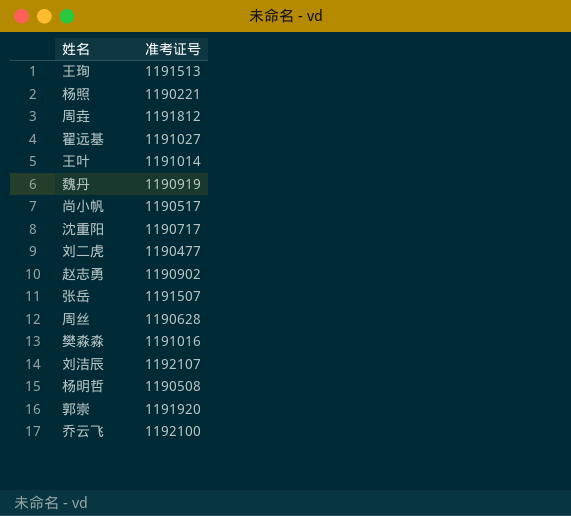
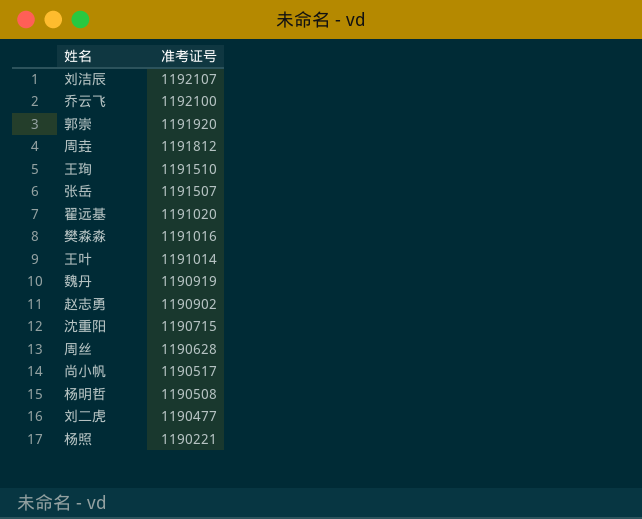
row order: none -> 准考证号 descending
王珣 | 准考证号: 1191513 -> 1191510
翟远基 | 准考证号: 1191027 -> 1191020
沈重阳 | 准考证号: 1190717 -> 1190715

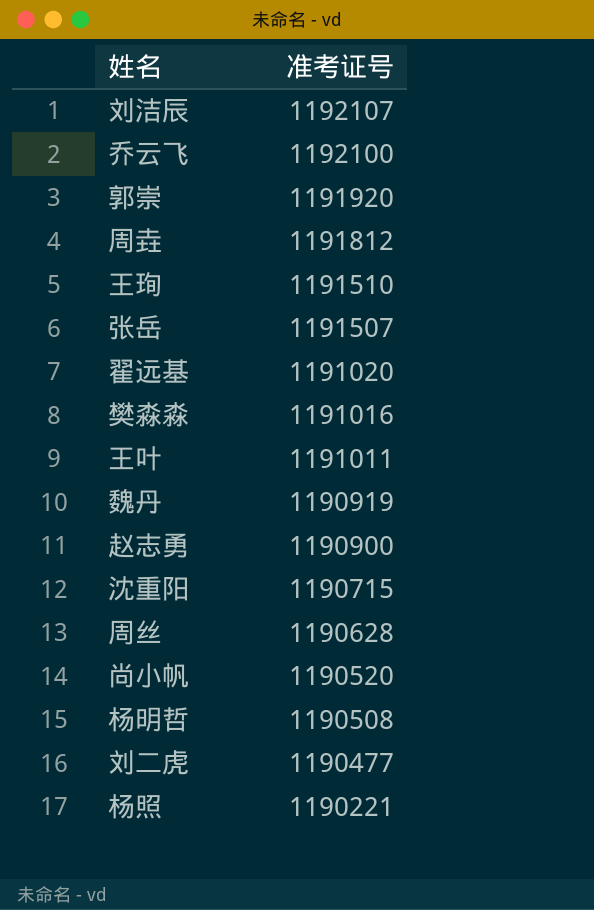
王叶 | 准考证号: 1191014 -> 1191011
赵志勇 | 准考证号: 1190902 -> 1190900
尚小帆 | 准考证号: 1190517 -> 1190520

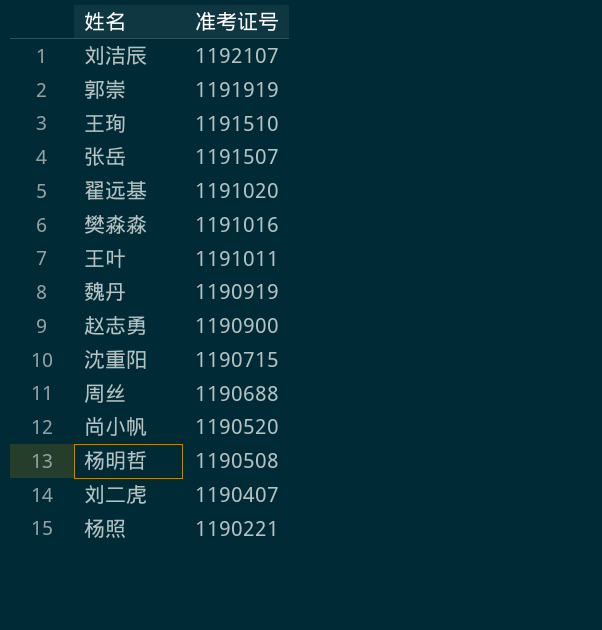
row 乔云飞: 1192100 -> none
row 周垚: 1191812 -> none
郭崇 | 准考证号: 1191920 -> 1191919
周丝 | 准考证号: 1190628 -> 1190688
刘二虎 | 准考证号: 1190477 -> 1190407

